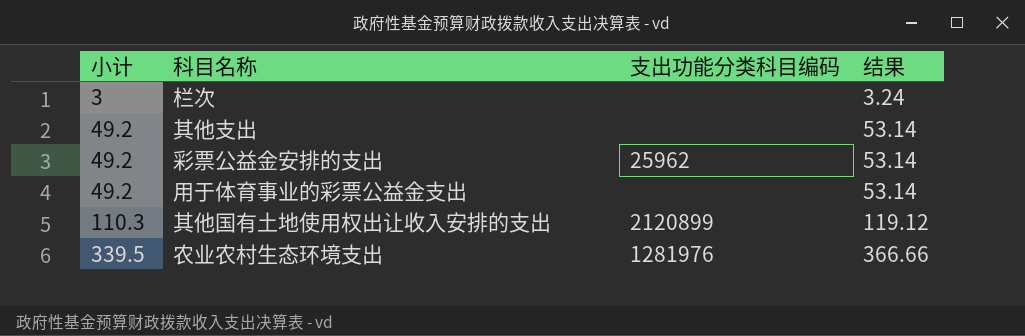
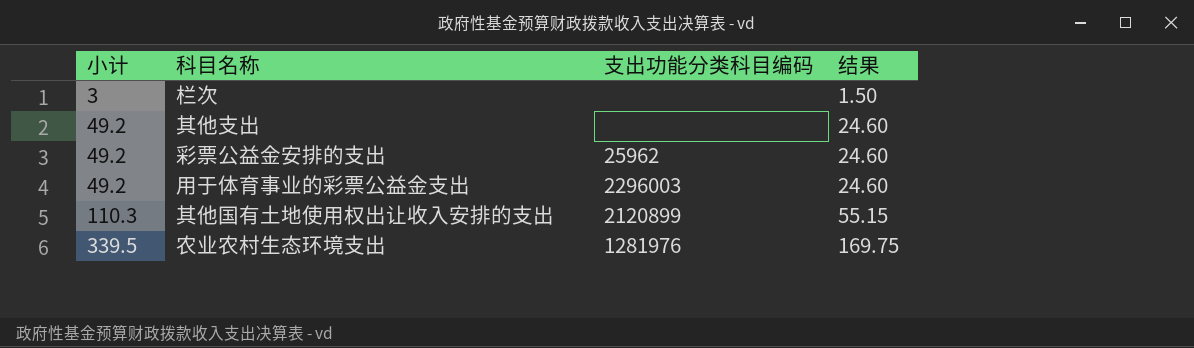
column 结果 | formula: [小计] * 1.08 -> [小计] * 0.5
用于体育事业的彩票公益金支出 | 支出功能分类科目编码: none -> 2296003

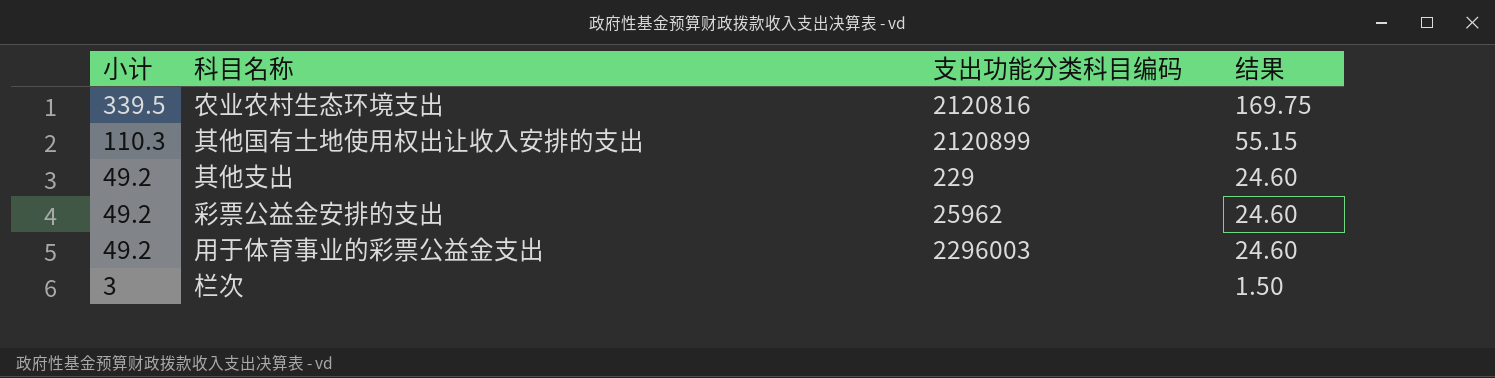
row order: 小计 ascending -> 小计 descending
农业农村生态环境支出 | 支出功能分类科目编码: 1281976 -> 2120816
其他支出 | 支出功能分类科目编码: none -> 229

